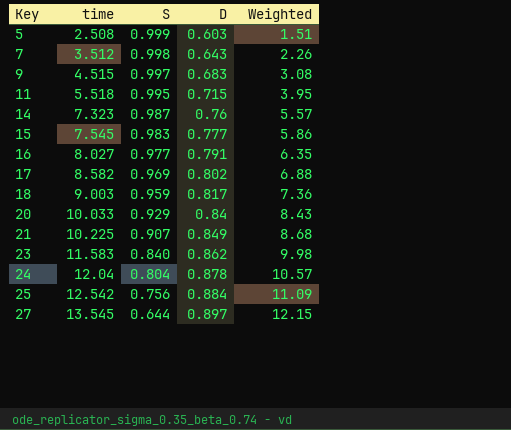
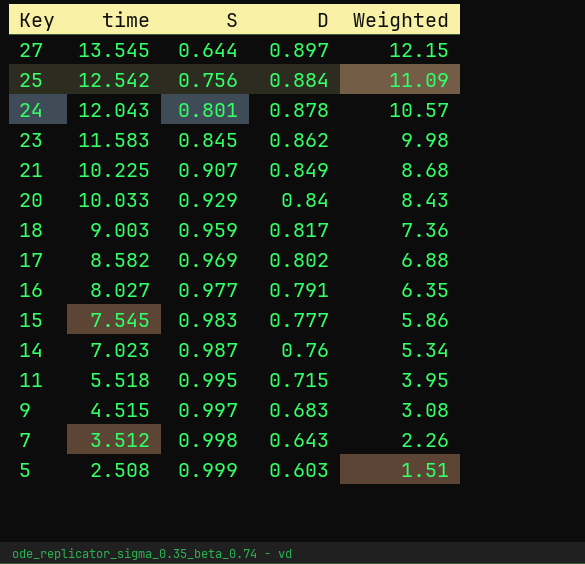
row order: Key ascending -> Key descending
24 | time: 12.04 -> 12.043
24 | S: 0.804 -> 0.801
23 | S: 0.840 -> 0.845
14 | time: 7.323 -> 7.023
14 | Weighted: 5.57 -> 5.34

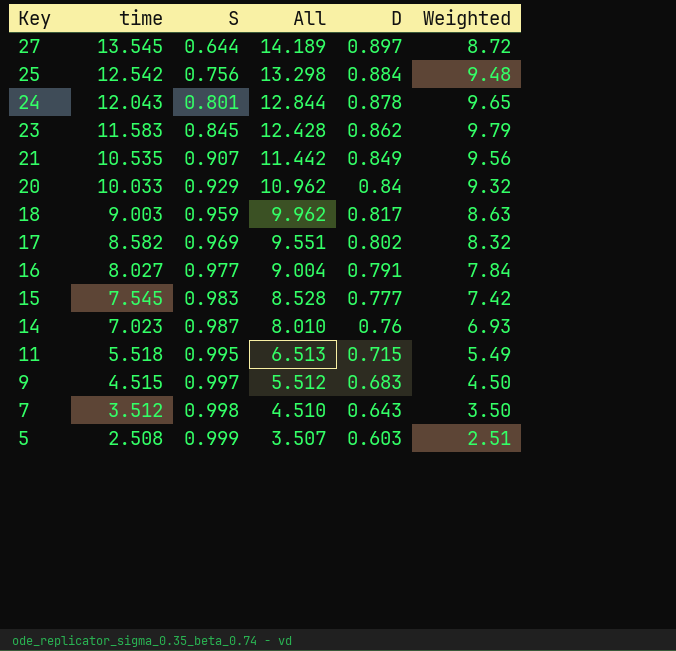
column All | formula: none -> [time] + [S]
column Weighted | formula: [time] * [D] -> [time] * [S]
21 | time: 10.225 -> 10.535

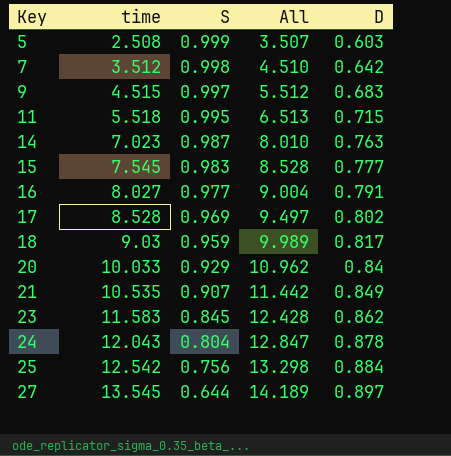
row order: Key descending -> Key ascending
column Weighted | formula: [time] * [S] -> none
7 | D: 0.643 -> 0.642
14 | D: 0.76 -> 0.763
17 | time: 8.582 -> 8.528
17 | All: 9.551 -> 9.497
18 | time: 9.003 -> 9.03
18 | All: 9.962 -> 9.989
24 | S: 0.801 -> 0.804
24 | All: 12.844 -> 12.847

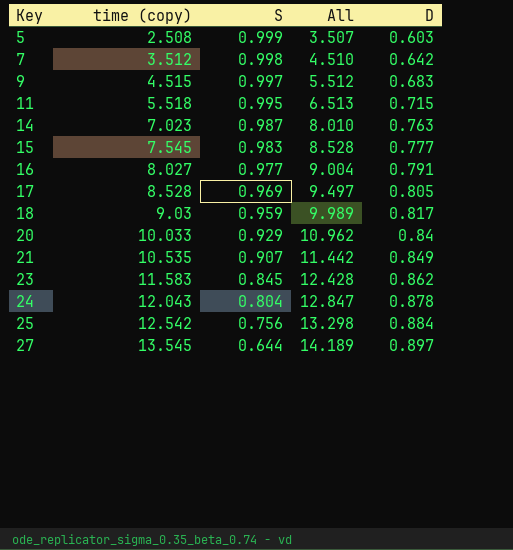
column name: time -> time (copy)
17 | D: 0.802 -> 0.805

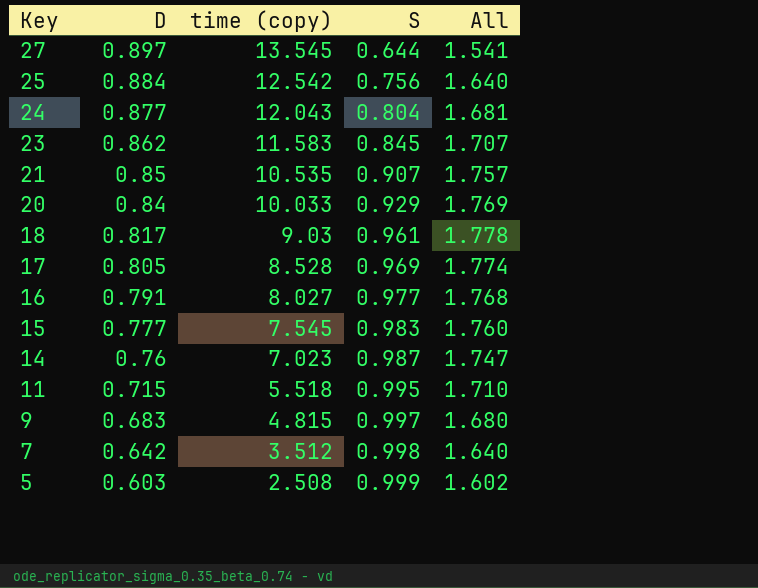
row order: Key ascending -> Key descending
column D | position: 5 -> 2
column All | formula: [time (copy)] + [S] -> [D] + [S]
24 | D: 0.878 -> 0.877
21 | D: 0.849 -> 0.85
18 | S: 0.959 -> 0.961
14 | D: 0.763 -> 0.76
9 | time (copy): 4.515 -> 4.815

